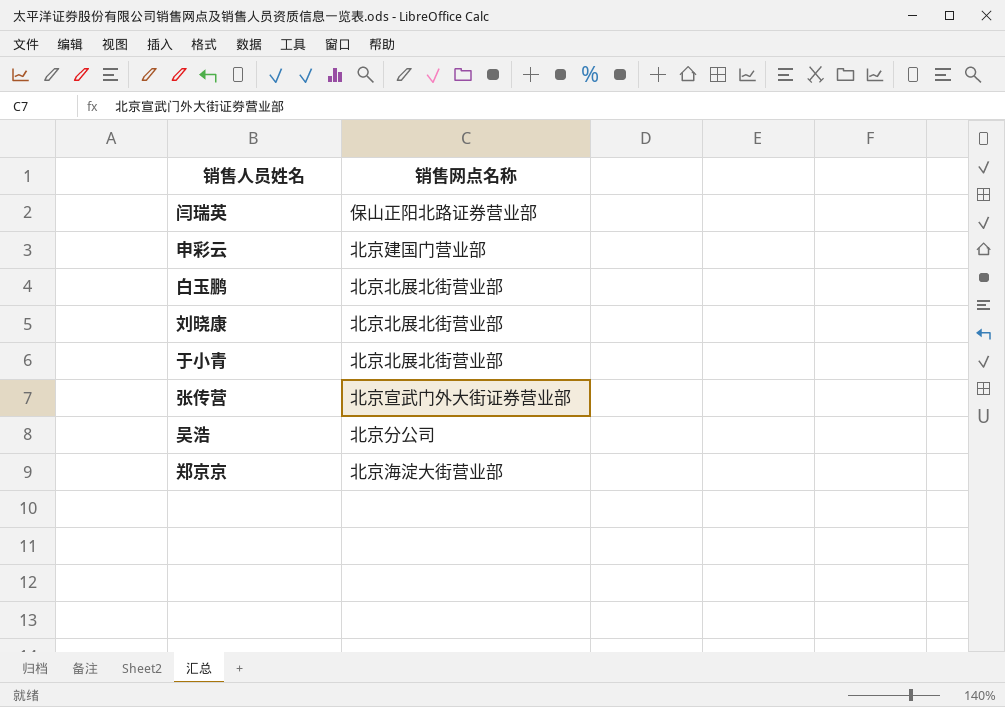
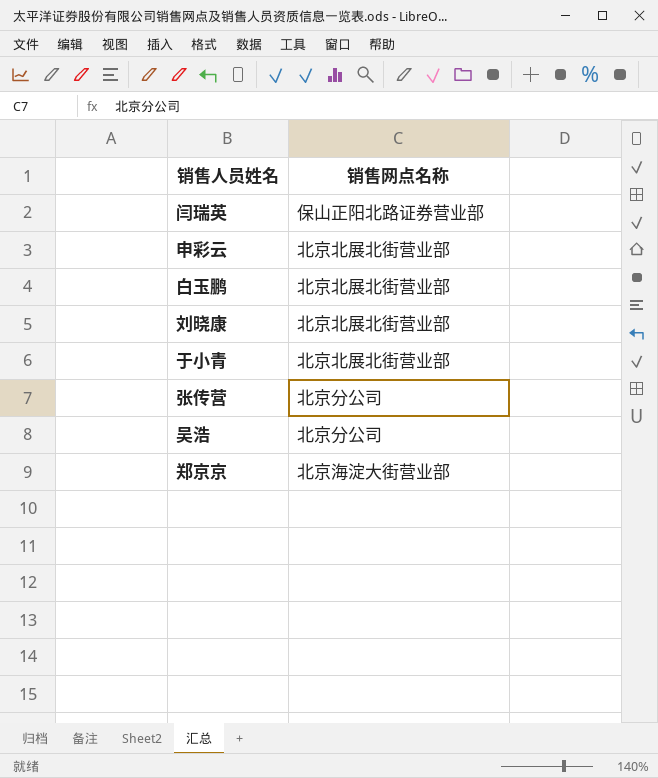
申彩云 | 销售网点名称: 北京建国门营业部 -> 北京北展北街营业部
张传营 | 销售网点名称: 北京宣武门外大街证券营业部 -> 北京分公司

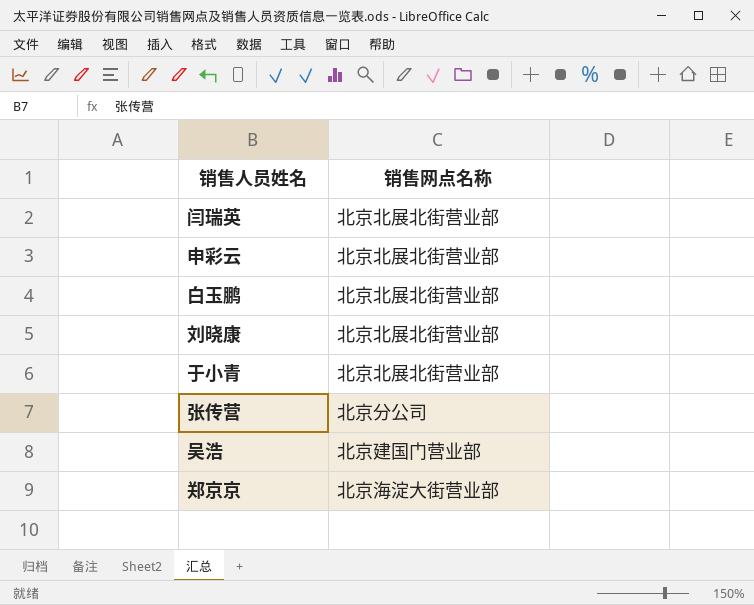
闫瑞英 | 销售网点名称: 保山正阳北路证券营业部 -> 北京北展北街营业部
吴浩 | 销售网点名称: 北京分公司 -> 北京建国门营业部

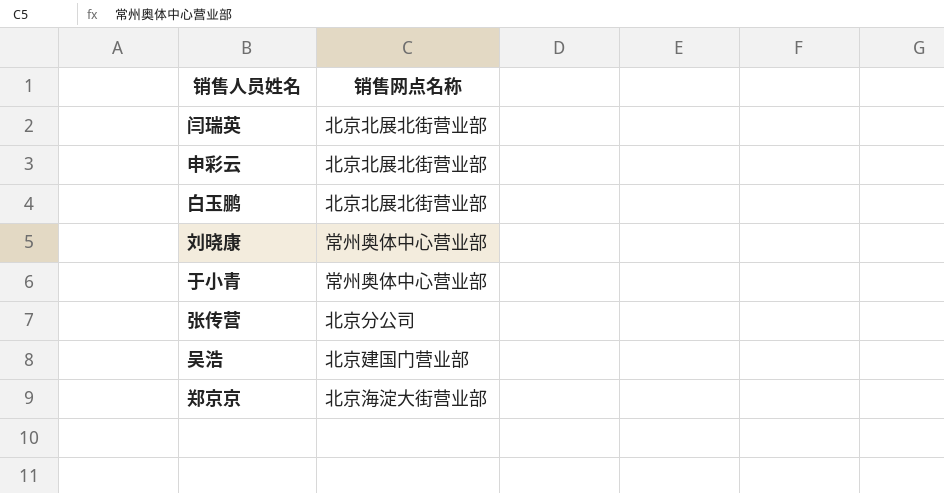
刘晓康 | 销售网点名称: 北京北展北街营业部 -> 常州奥体中心营业部
于小青 | 销售网点名称: 北京北展北街营业部 -> 常州奥体中心营业部

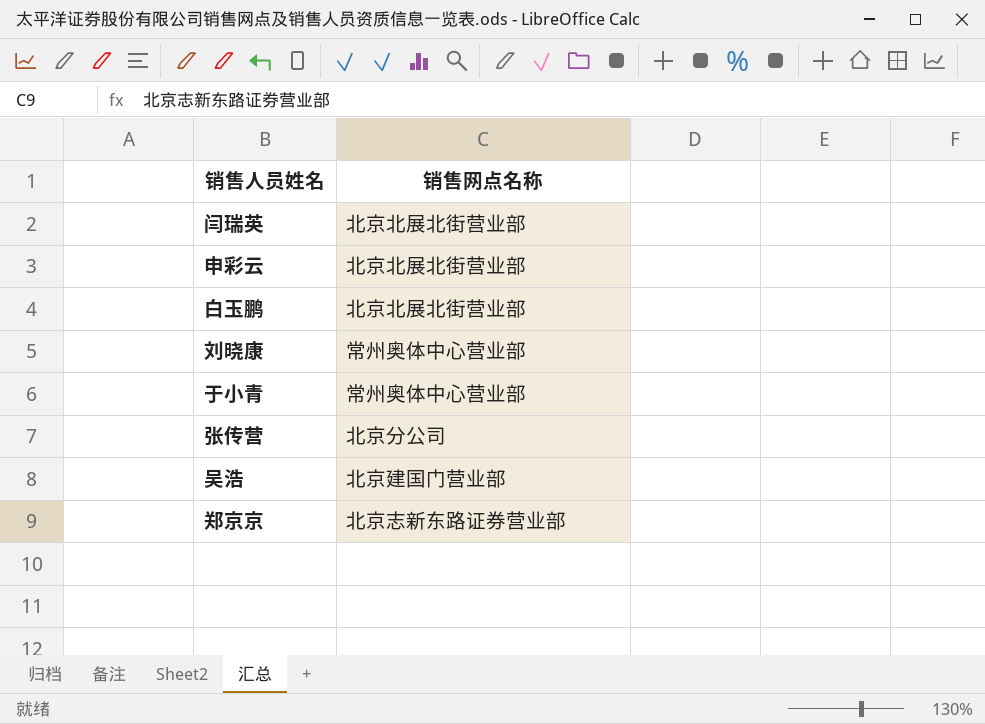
郑京京 | 销售网点名称: 北京海淀大街营业部 -> 北京志新东路证券营业部

